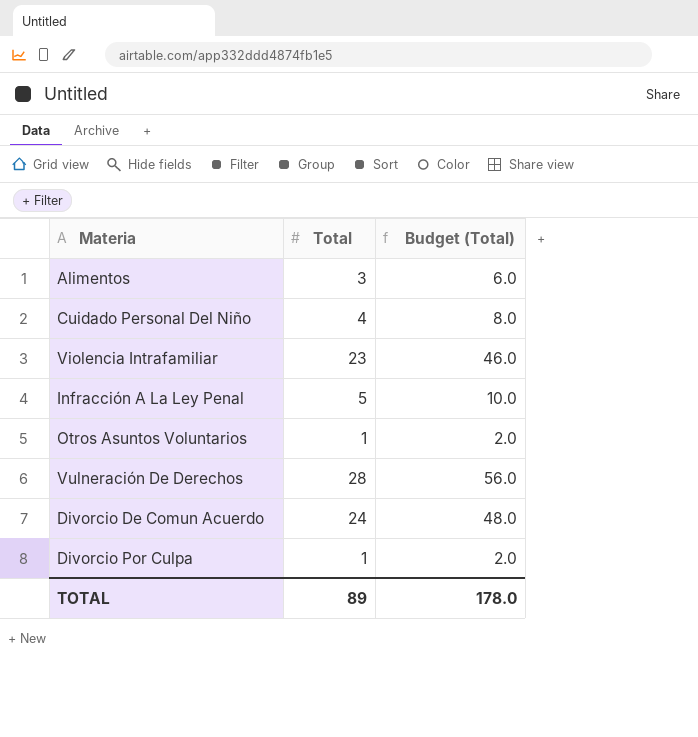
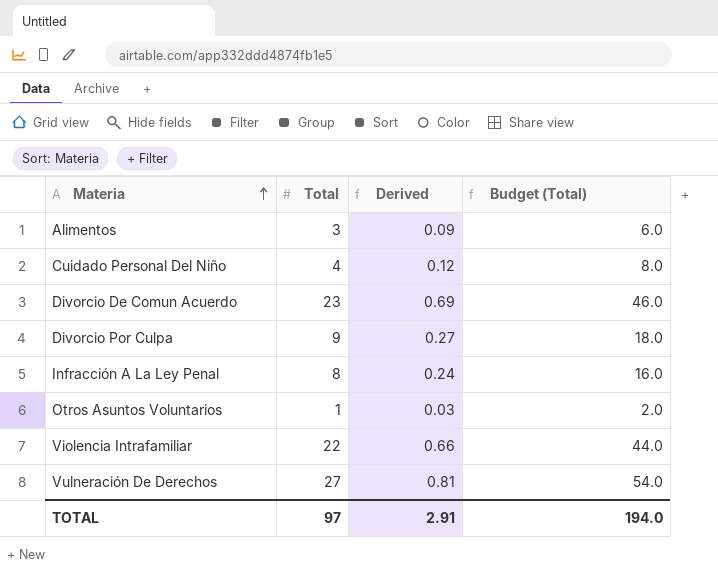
row order: none -> Materia ascending
column Derived | formula: none -> [Total] * 0.03
Divorcio De Comun Acuerdo | Total: 24 -> 23
Divorcio De Comun Acuerdo | Budget (Total): 48.0 -> 46.0
Divorcio Por Culpa | Total: 1 -> 9
Divorcio Por Culpa | Budget (Total): 2.0 -> 18.0
Infracción A La Ley Penal | Total: 5 -> 8
Infracción A La Ley Penal | Budget (Total): 10.0 -> 16.0
Violencia Intrafamiliar | Total: 23 -> 22
Violencia Intrafamiliar | Budget (Total): 46.0 -> 44.0
Vulneración De Derechos | Total: 28 -> 27
Vulneración De Derechos | Budget (Total): 56.0 -> 54.0
TOTAL | Total: 89 -> 97
TOTAL | Budget (Total): 178.0 -> 194.0

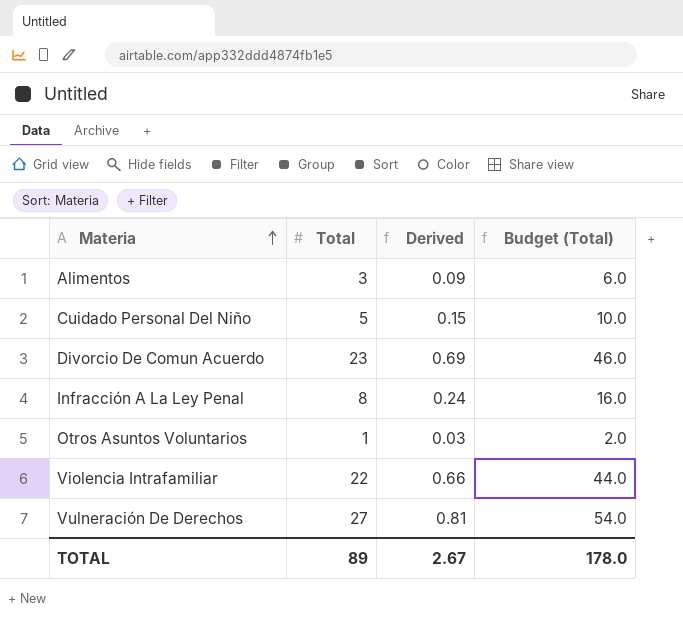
row Divorcio Por Culpa: 9 | 0.27 | 18.0 -> none
Cuidado Personal Del Niño | Total: 4 -> 5
Cuidado Personal Del Niño | Derived: 0.12 -> 0.15
Cuidado Personal Del Niño | Budget (Total): 8.0 -> 10.0
TOTAL | Total: 97 -> 89
TOTAL | Derived: 2.91 -> 2.67
TOTAL | Budget (Total): 194.0 -> 178.0

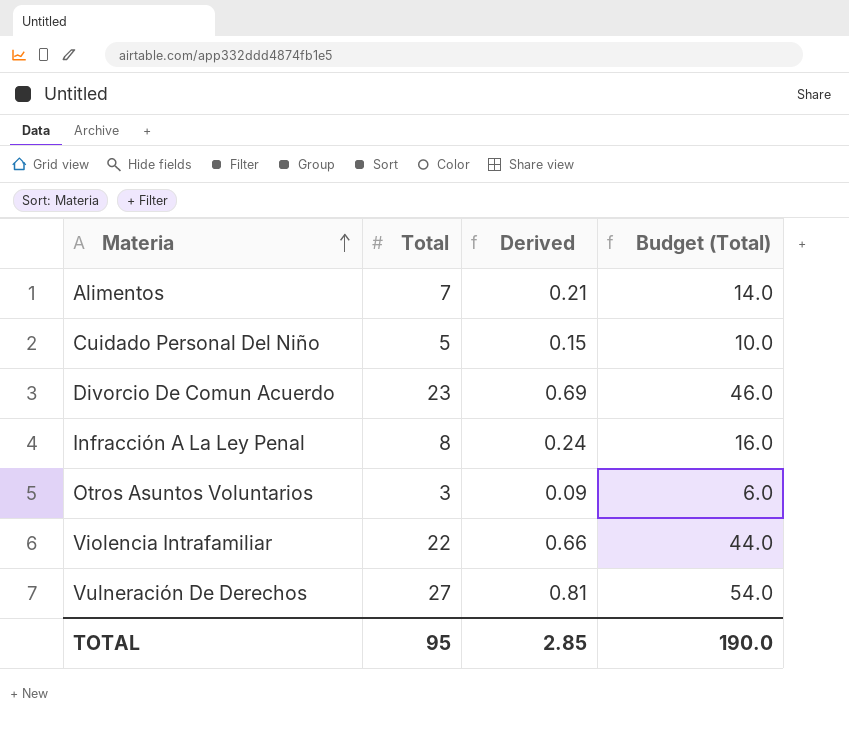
Alimentos | Total: 3 -> 7
Alimentos | Derived: 0.09 -> 0.21
Alimentos | Budget (Total): 6.0 -> 14.0
Otros Asuntos Voluntarios | Total: 1 -> 3
Otros Asuntos Voluntarios | Derived: 0.03 -> 0.09
Otros Asuntos Voluntarios | Budget (Total): 2.0 -> 6.0
TOTAL | Total: 89 -> 95
TOTAL | Derived: 2.67 -> 2.85
TOTAL | Budget (Total): 178.0 -> 190.0

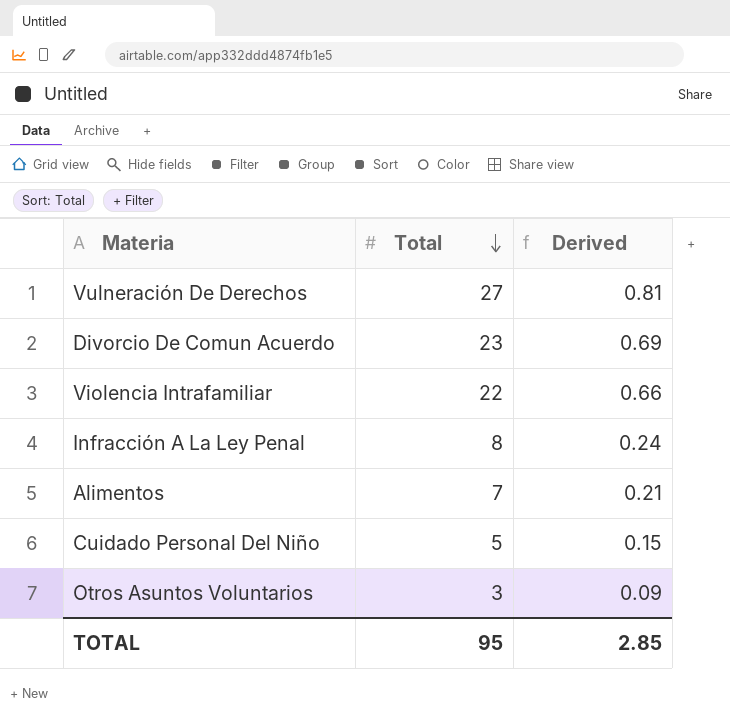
row order: Materia ascending -> Total descending
column Budget (Total) | formula: [Total] * 2 -> none

